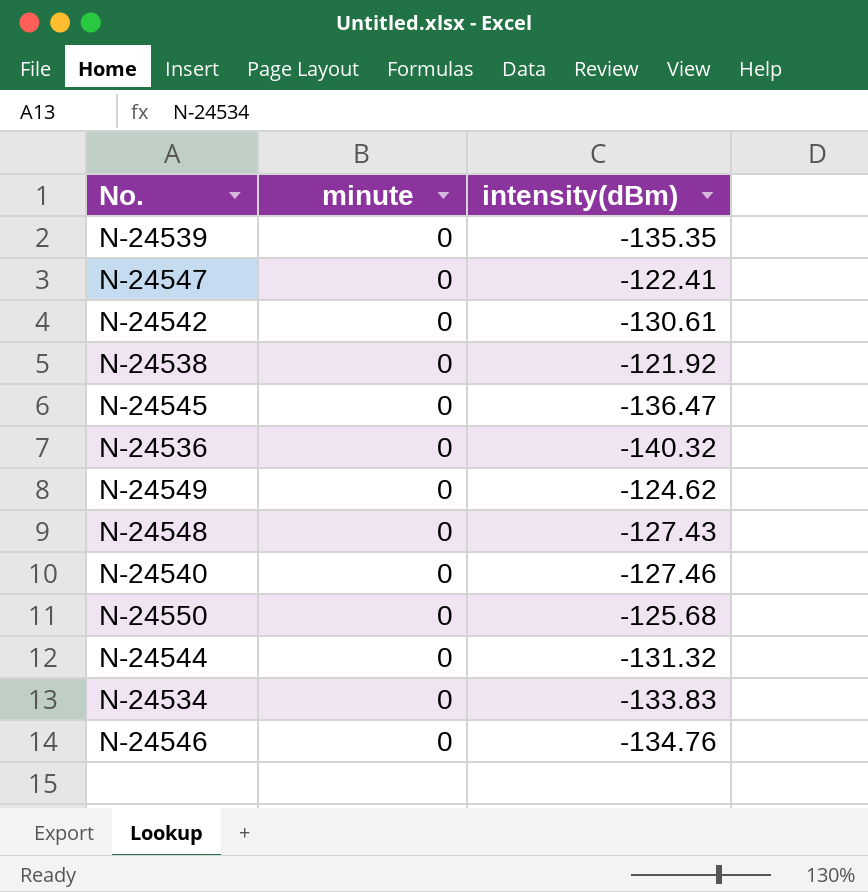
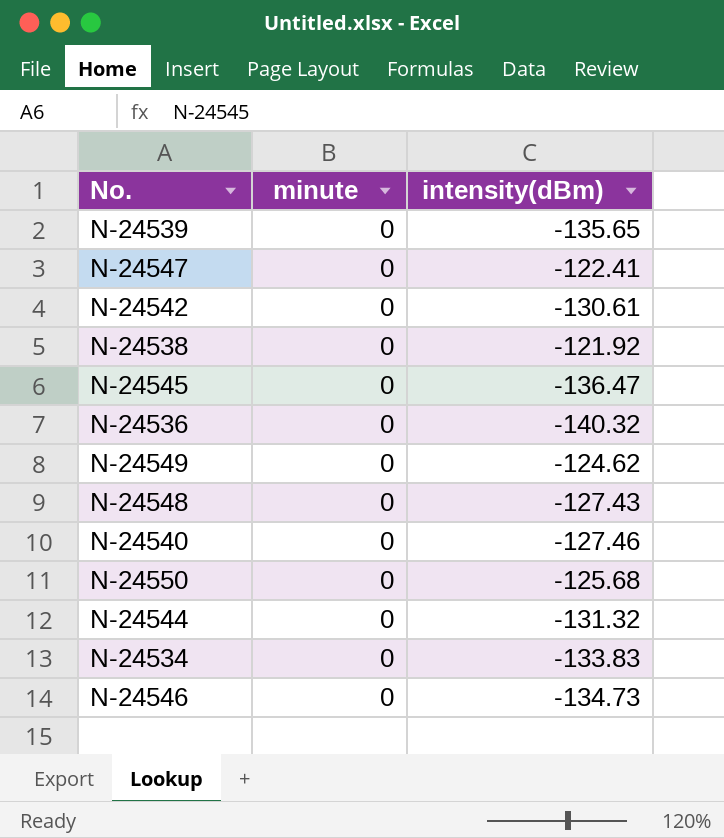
N-24539 | intensity(dBm): -135.35 -> -135.65
N-24546 | intensity(dBm): -134.76 -> -134.73

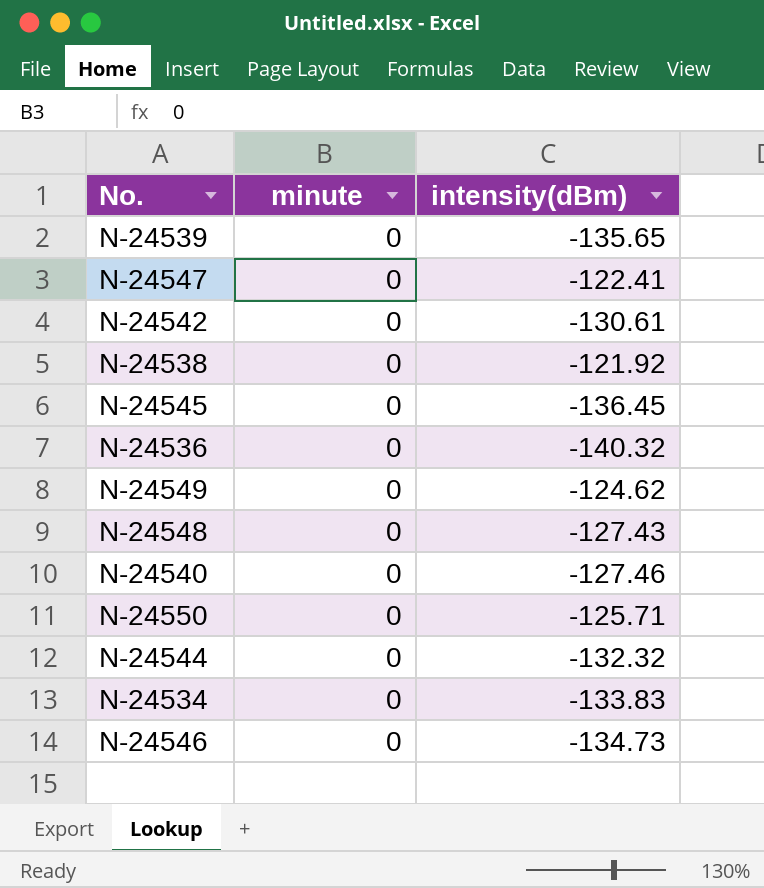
N-24545 | intensity(dBm): -136.47 -> -136.45
N-24550 | intensity(dBm): -125.68 -> -125.71
N-24544 | intensity(dBm): -131.32 -> -132.32

